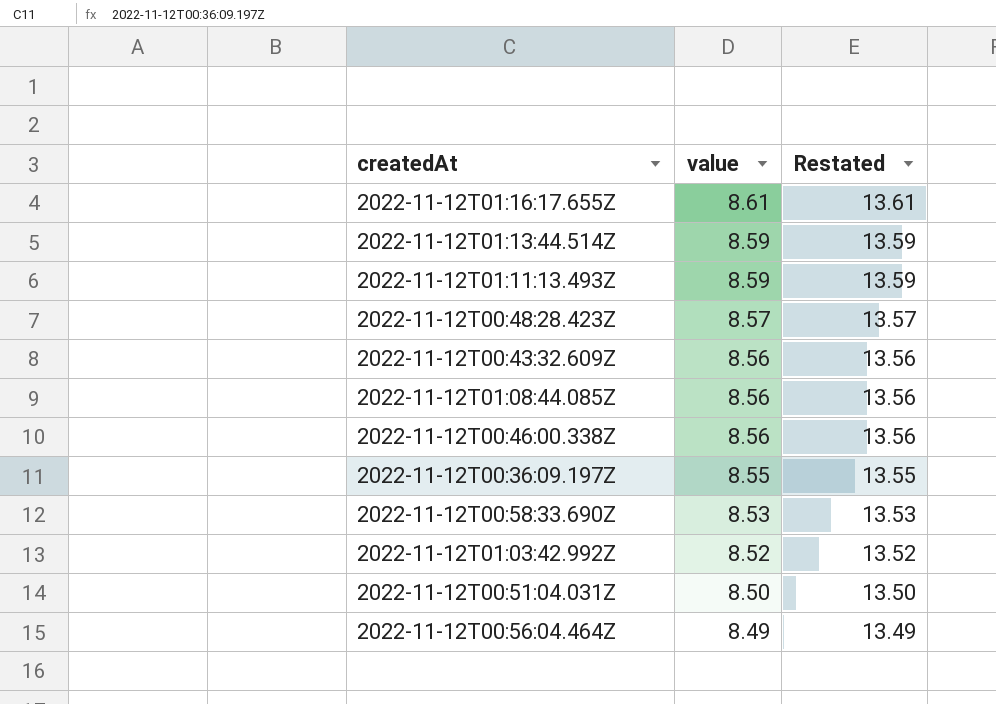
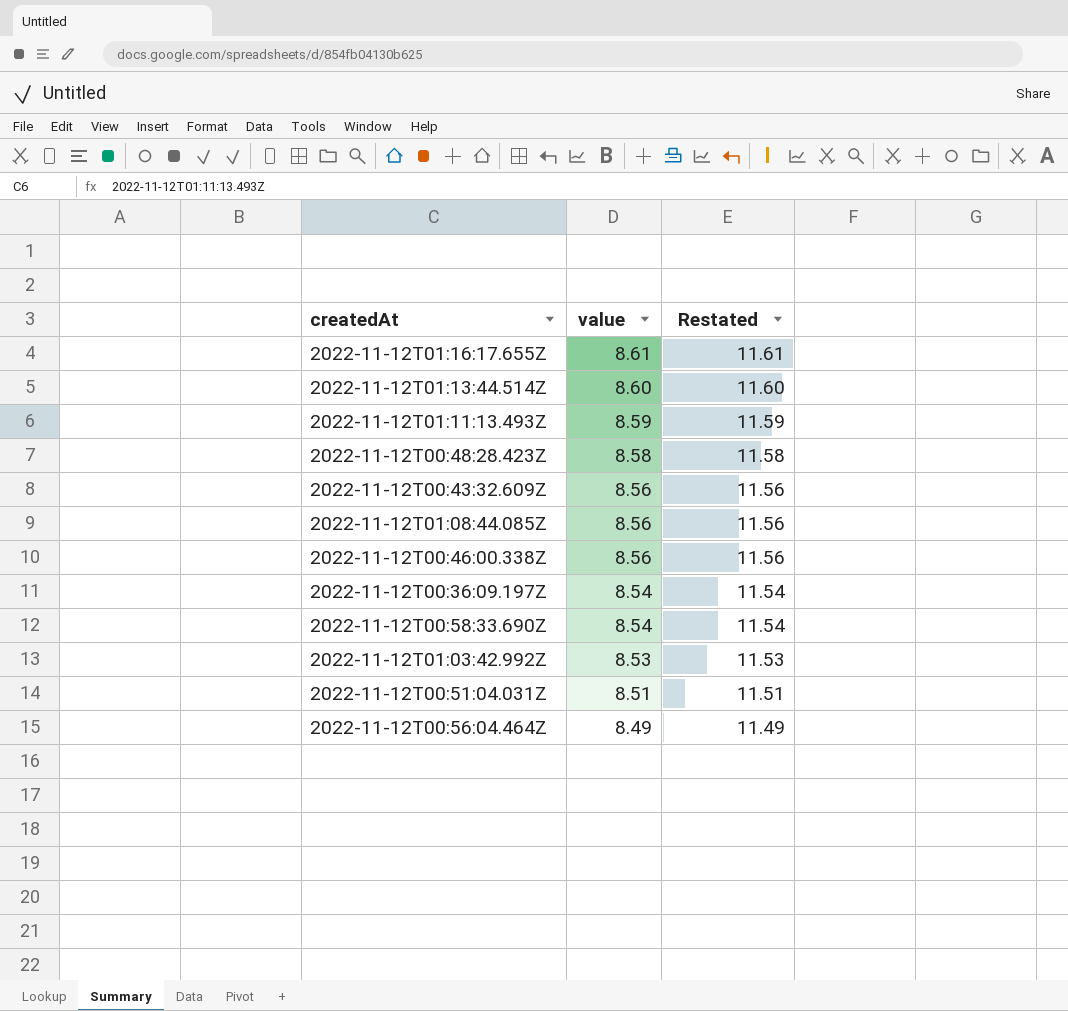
column Restated | formula: [value] + 5 -> [value] + 3
2022-11-12T01:13:44.514Z | value: 8.59 -> 8.60
2022-11-12T00:48:28.423Z | value: 8.57 -> 8.58
2022-11-12T00:36:09.197Z | value: 8.55 -> 8.54
2022-11-12T00:58:33.690Z | value: 8.53 -> 8.54
2022-11-12T01:03:42.992Z | value: 8.52 -> 8.53
2022-11-12T00:51:04.031Z | value: 8.50 -> 8.51

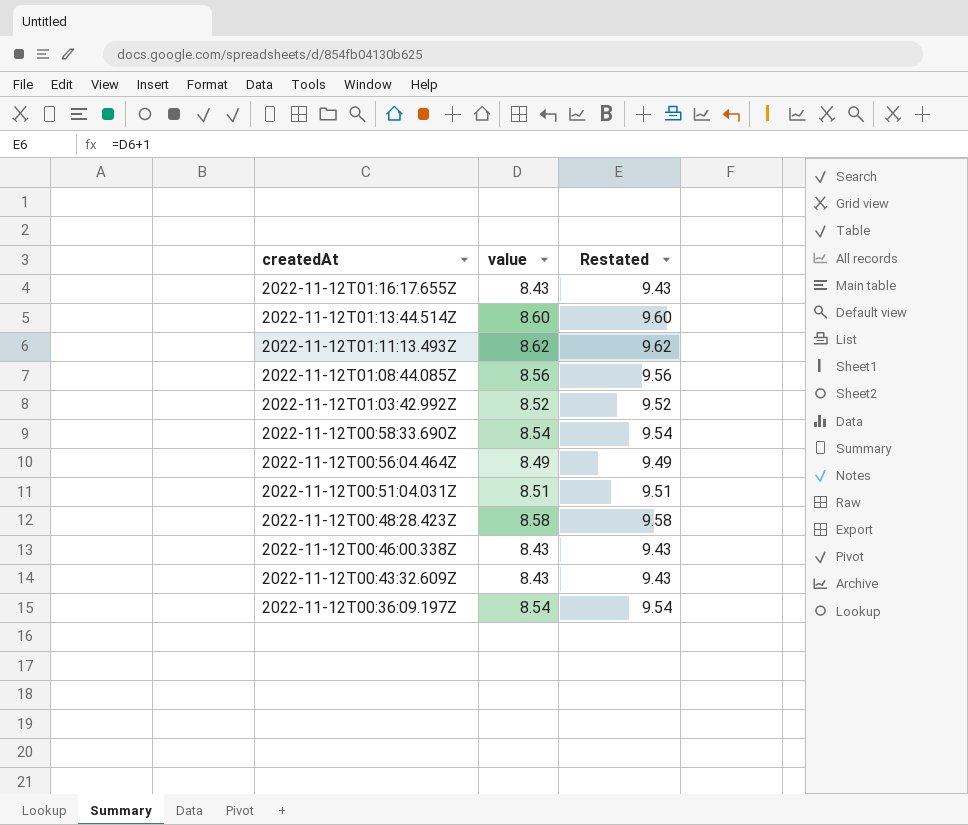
row order: value descending -> createdAt descending
column Restated | formula: [value] + 3 -> [value] + 1
2022-11-12T01:16:17.655Z | value: 8.61 -> 8.43
2022-11-12T01:11:13.493Z | value: 8.59 -> 8.62
2022-11-12T01:03:42.992Z | value: 8.53 -> 8.52
2022-11-12T00:46:00.338Z | value: 8.56 -> 8.43
2022-11-12T00:43:32.609Z | value: 8.56 -> 8.43

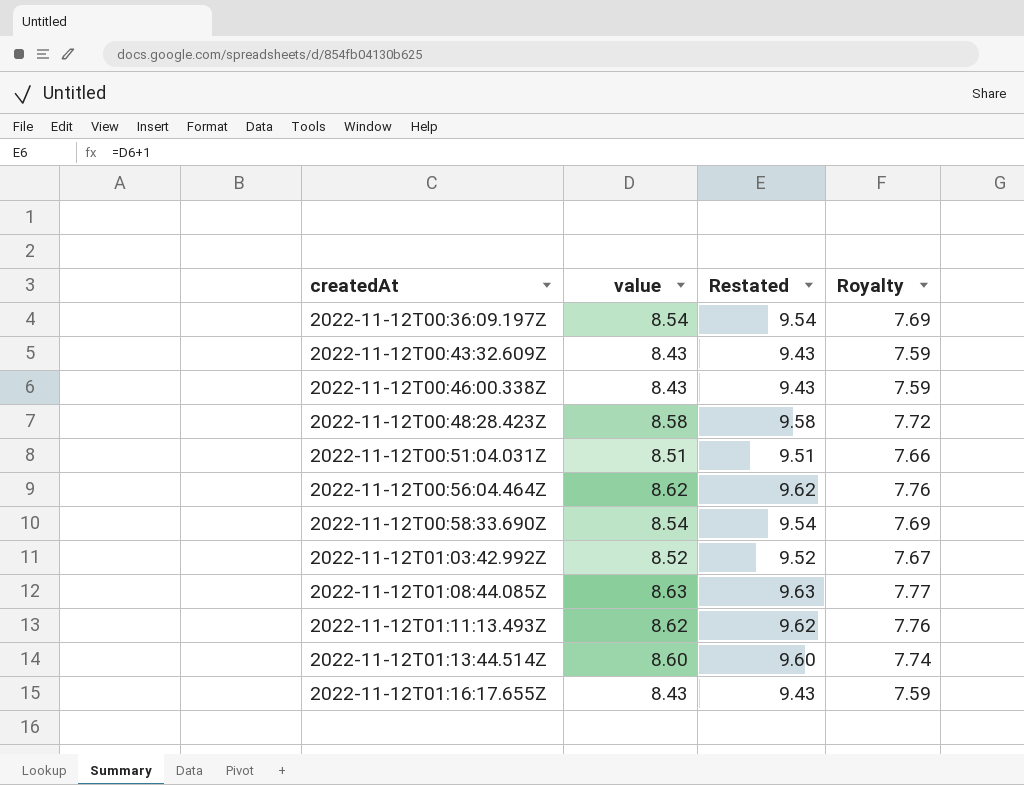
row order: createdAt descending -> createdAt ascending
column Royalty | formula: none -> [value] * 0.9
2022-11-12T00:56:04.464Z | value: 8.49 -> 8.62
2022-11-12T00:56:04.464Z | Restated: 9.49 -> 9.62
2022-11-12T01:08:44.085Z | value: 8.56 -> 8.63
2022-11-12T01:08:44.085Z | Restated: 9.56 -> 9.63

